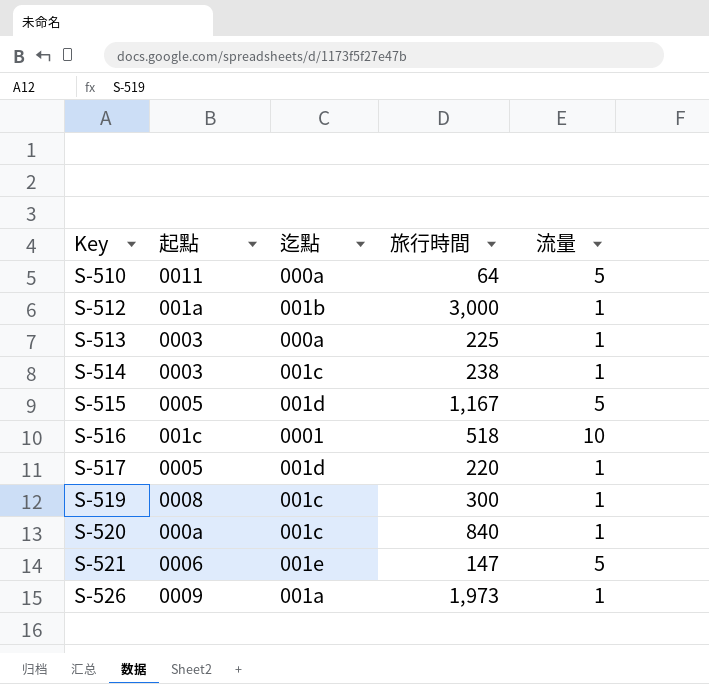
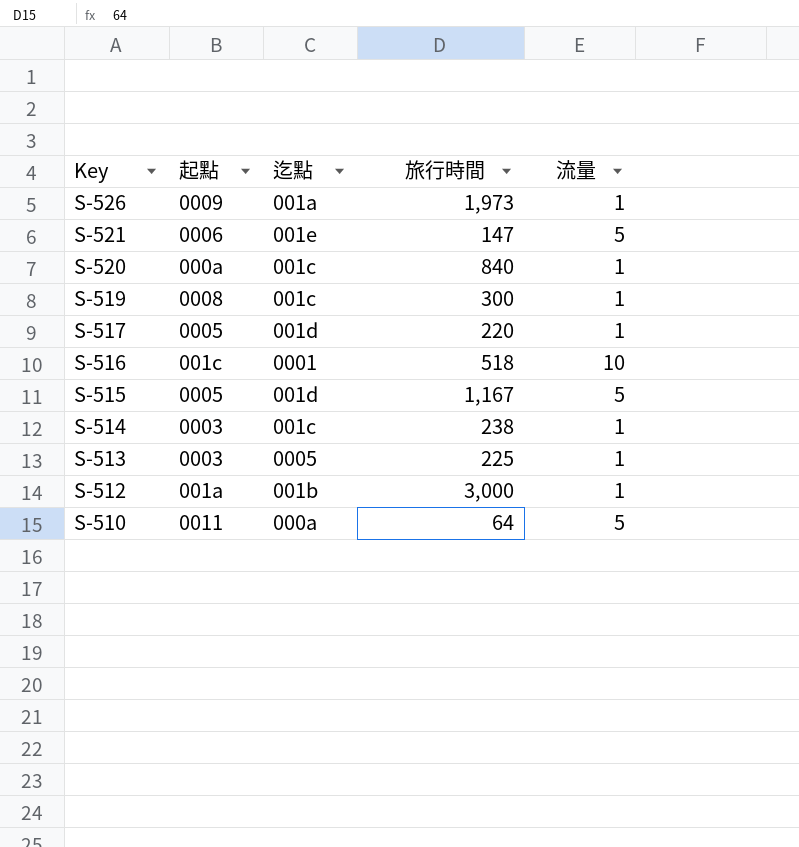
row order: Key ascending -> Key descending
S-513 | 迄點: 000a -> 0005

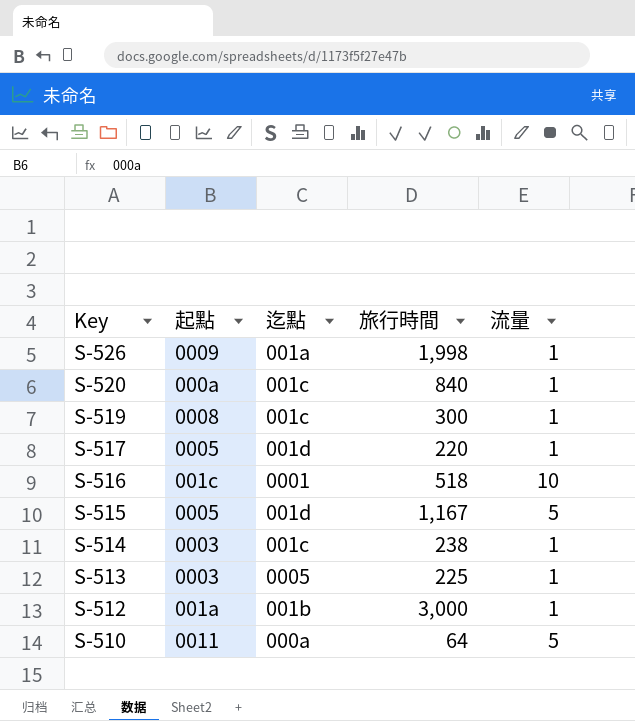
row S-521: 0006 | 001e | 147 | 5 -> none
S-526 | 旅行時間: 1,973 -> 1,998

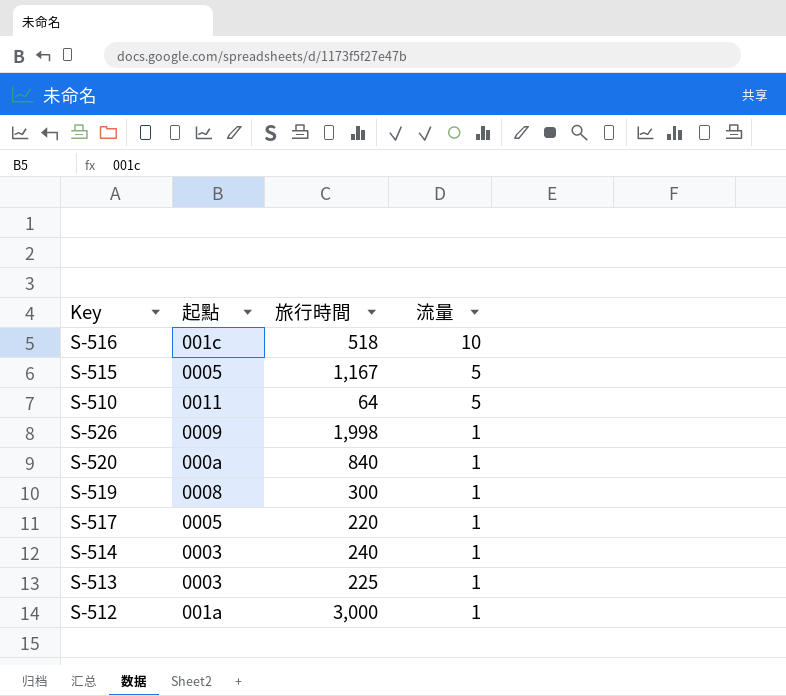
row order: Key descending -> 流量 descending
column 迄點 | position: 3 -> none
S-514 | 旅行時間: 238 -> 240

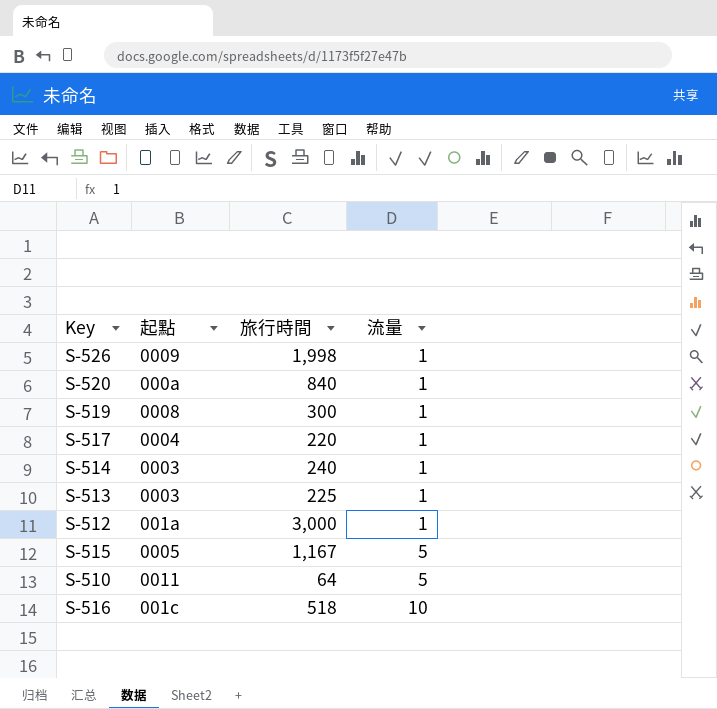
row order: 流量 descending -> 流量 ascending
S-517 | 起點: 0005 -> 0004

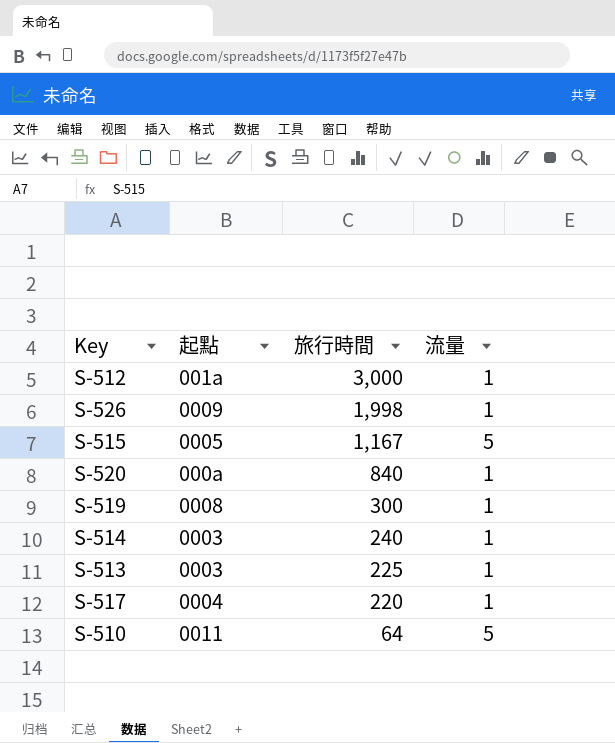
row order: 流量 ascending -> 旅行時間 descending
row S-516: 001c | 518 | 10 -> none

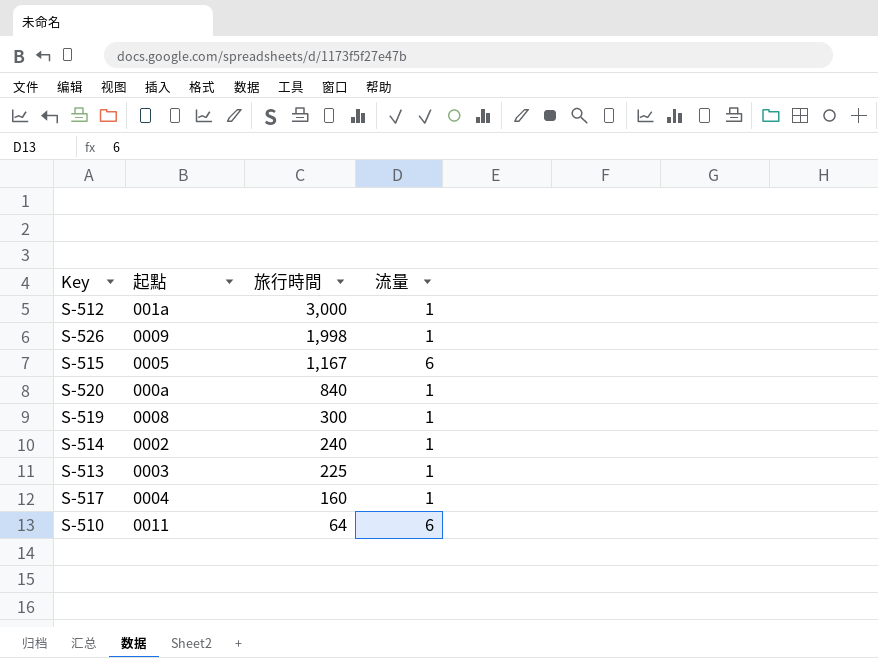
S-515 | 流量: 5 -> 6
S-514 | 起點: 0003 -> 0002
S-517 | 旅行時間: 220 -> 160
S-510 | 流量: 5 -> 6

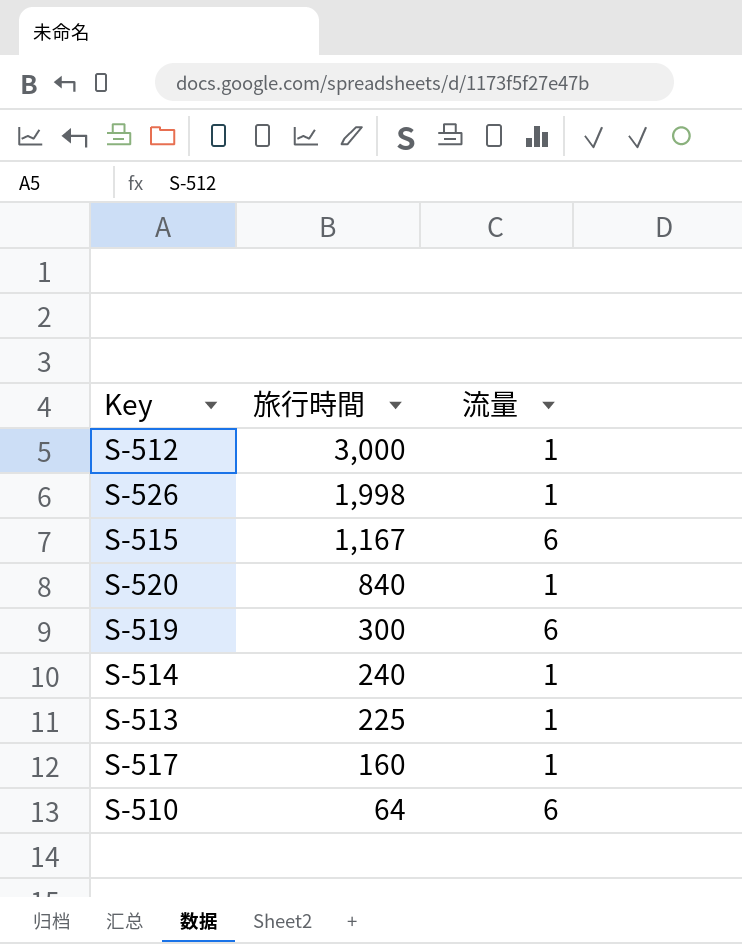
column 起點 | position: 2 -> none
S-519 | 流量: 1 -> 6

